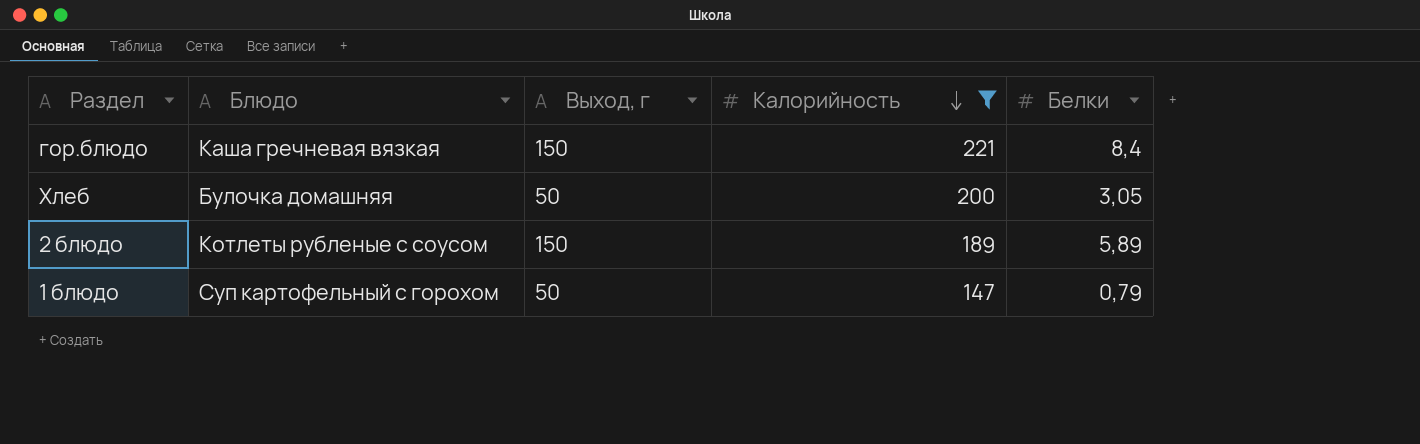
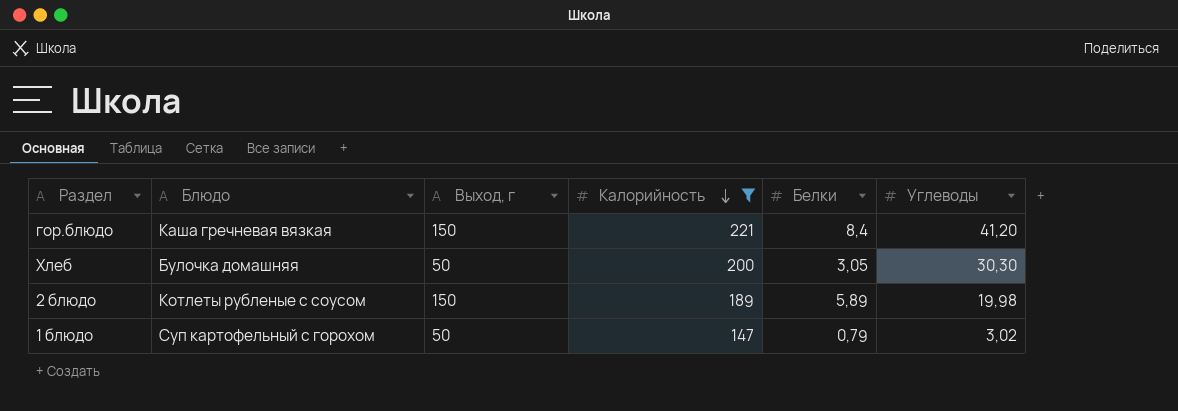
column Углеводы | position: none -> 6

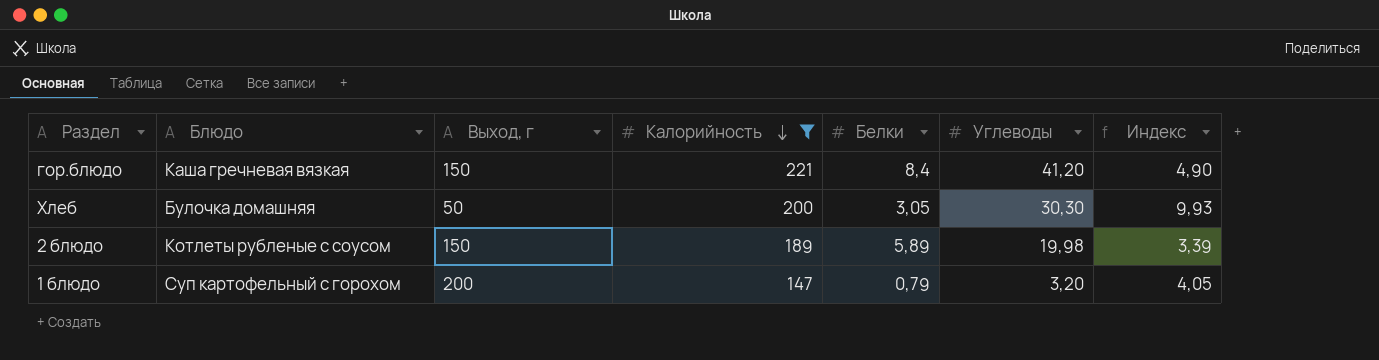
column Индекс | formula: none -> [Углеводы] / [Белки]
1 блюдо | Выход, г: 50 -> 200
1 блюдо | Углеводы: 3,02 -> 3,20

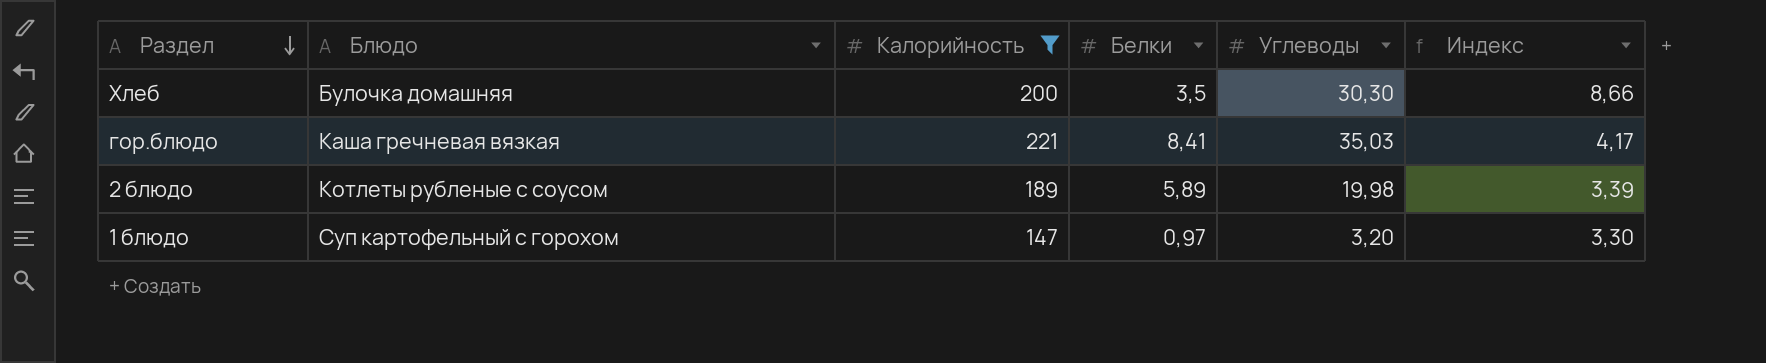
row order: Калорийность descending -> Раздел descending
column Выход, г | position: 3 -> none
Хлеб | Белки: 3,05 -> 3,5
Хлеб | Индекс: 9,93 -> 8,66
гор.блюдо | Белки: 8,4 -> 8,41
гор.блюдо | Углеводы: 41,20 -> 35,03
гор.блюдо | Индекс: 4,90 -> 4,17
1 блюдо | Белки: 0,79 -> 0,97
1 блюдо | Индекс: 4,05 -> 3,30

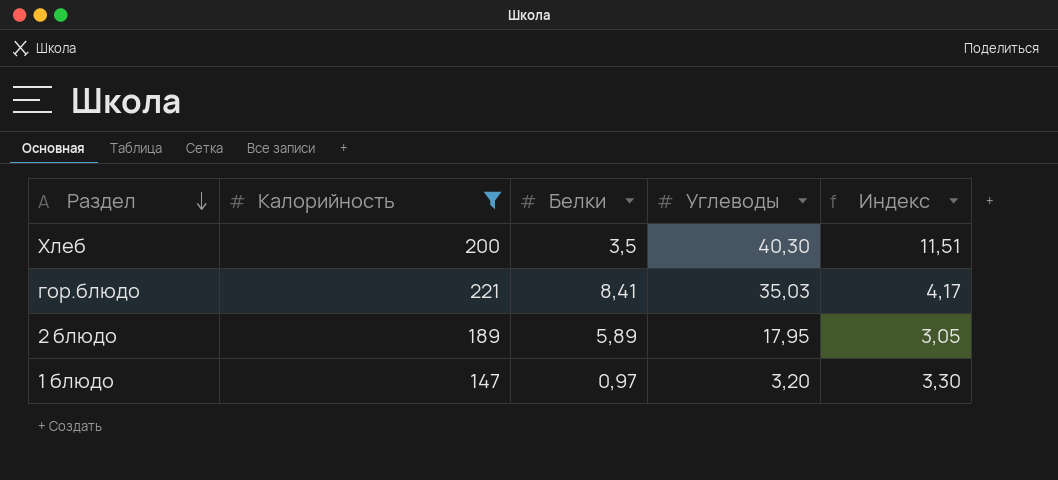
column Блюдо | position: 2 -> none
Хлеб | Углеводы: 30,30 -> 40,30
Хлеб | Индекс: 8,66 -> 11,51
2 блюдо | Углеводы: 19,98 -> 17,95
2 блюдо | Индекс: 3,39 -> 3,05

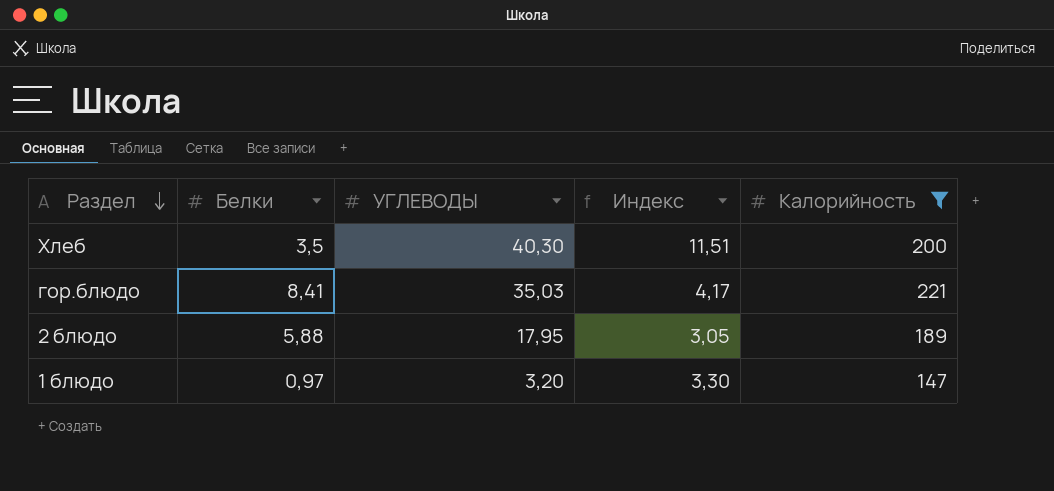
column name: Углеводы -> УГЛЕВОДЫ
column Калорийность | position: 2 -> 5
2 блюдо | Белки: 5,89 -> 5,88

